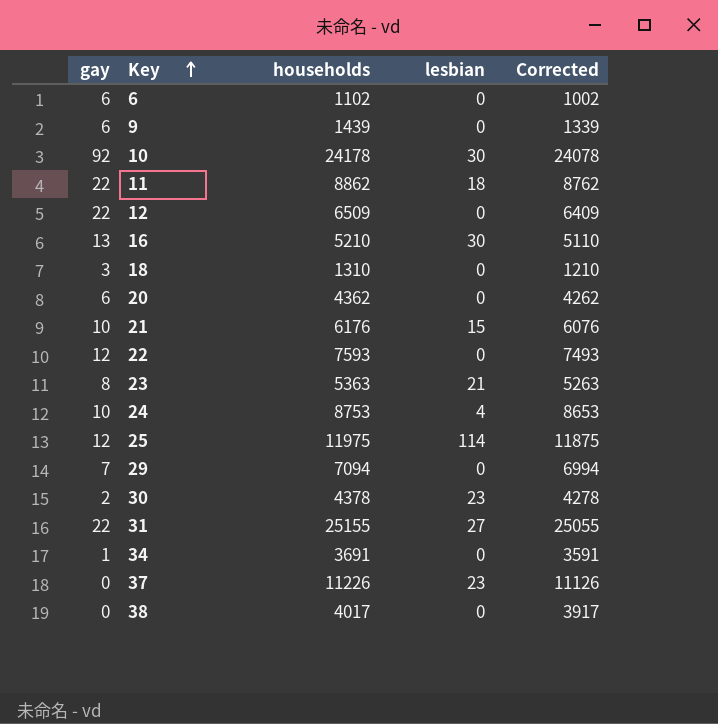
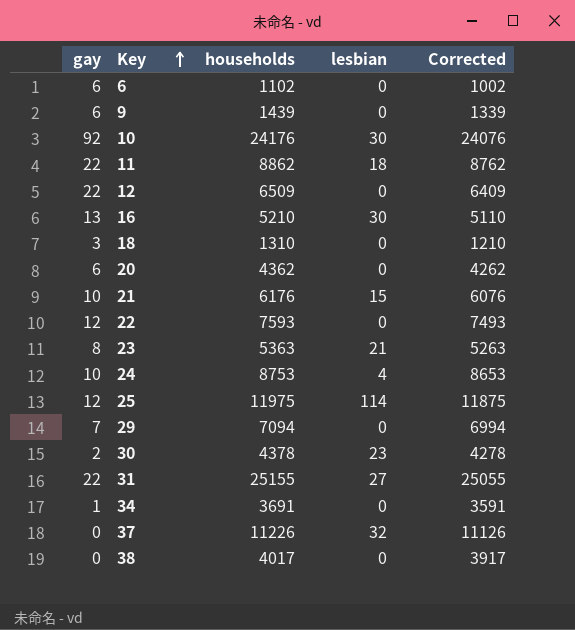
10 | households: 24178 -> 24176
10 | Corrected: 24078 -> 24076
37 | lesbian: 23 -> 32

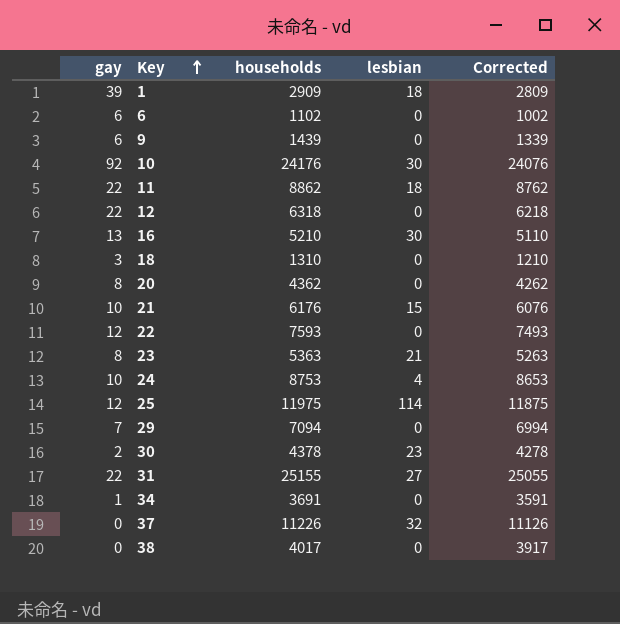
row 1: none -> 39 | 2909 | 18 | 2809
12 | households: 6509 -> 6318
12 | Corrected: 6409 -> 6218
20 | gay: 6 -> 8

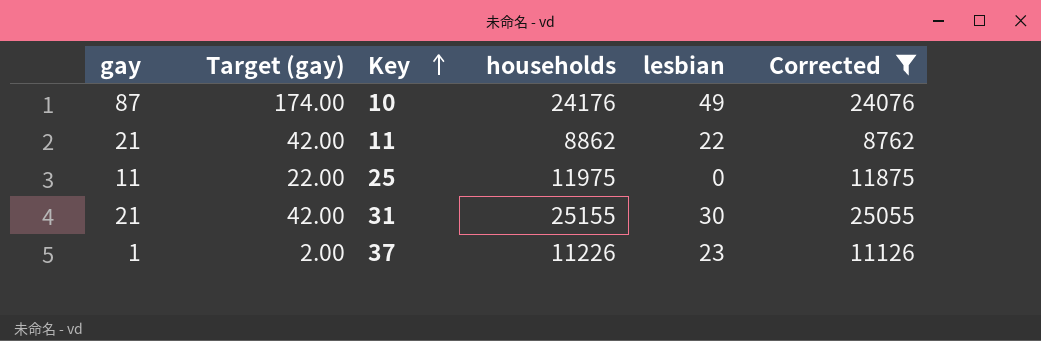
filter: none -> Corrected >= 8762
column Target (gay) | formula: none -> [gay] * 2
10 | gay: 92 -> 87
10 | lesbian: 30 -> 49
11 | gay: 22 -> 21
11 | lesbian: 18 -> 22
25 | gay: 12 -> 11
25 | lesbian: 114 -> 0
31 | gay: 22 -> 21
31 | lesbian: 27 -> 30
37 | gay: 0 -> 1
37 | lesbian: 32 -> 23

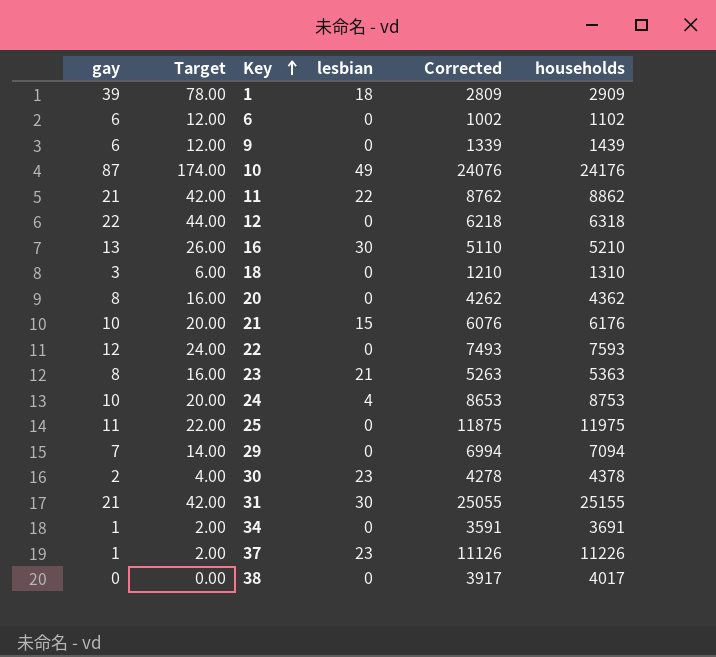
filter: Corrected >= 8762 -> none
column name: Target (gay) -> Target
column households | position: 4 -> 6

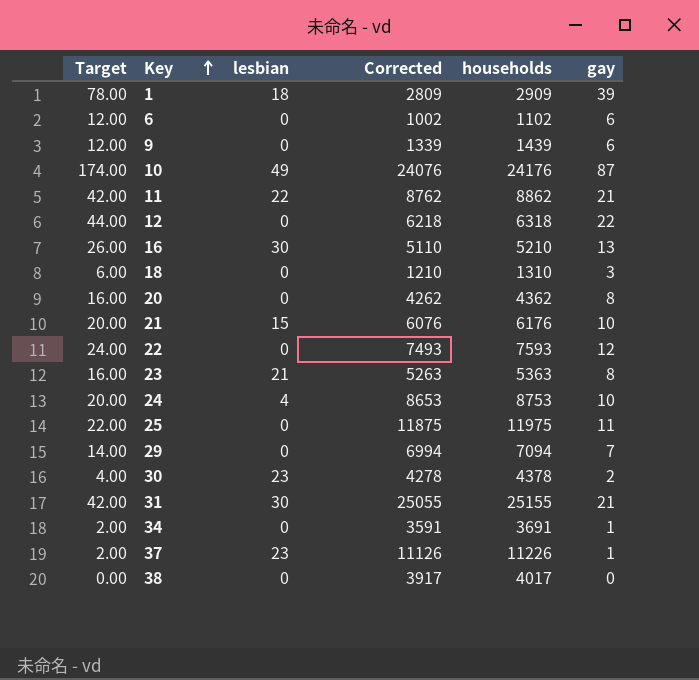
column gay | position: 1 -> 6

